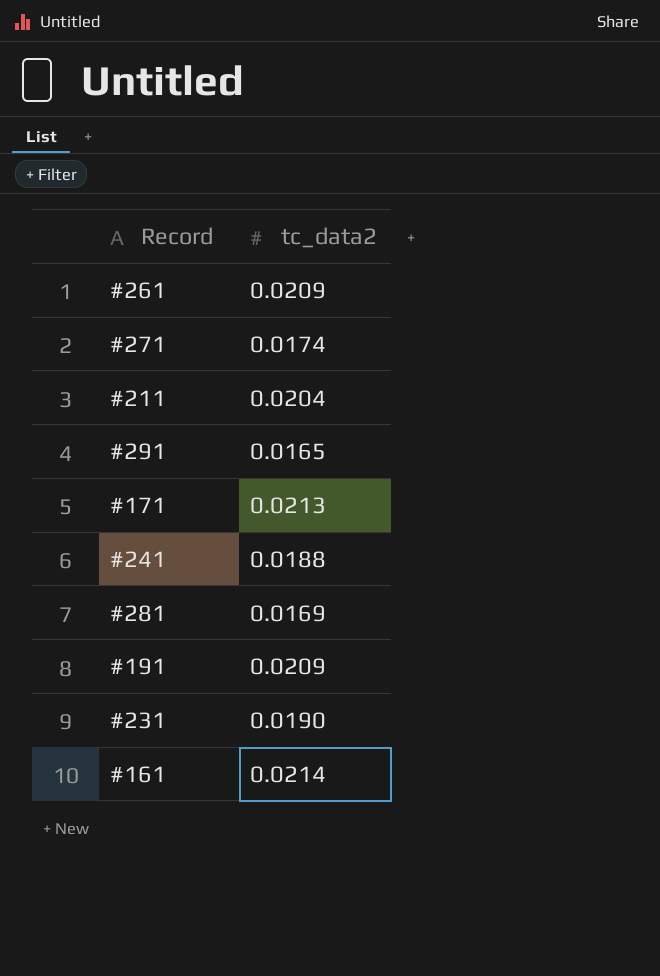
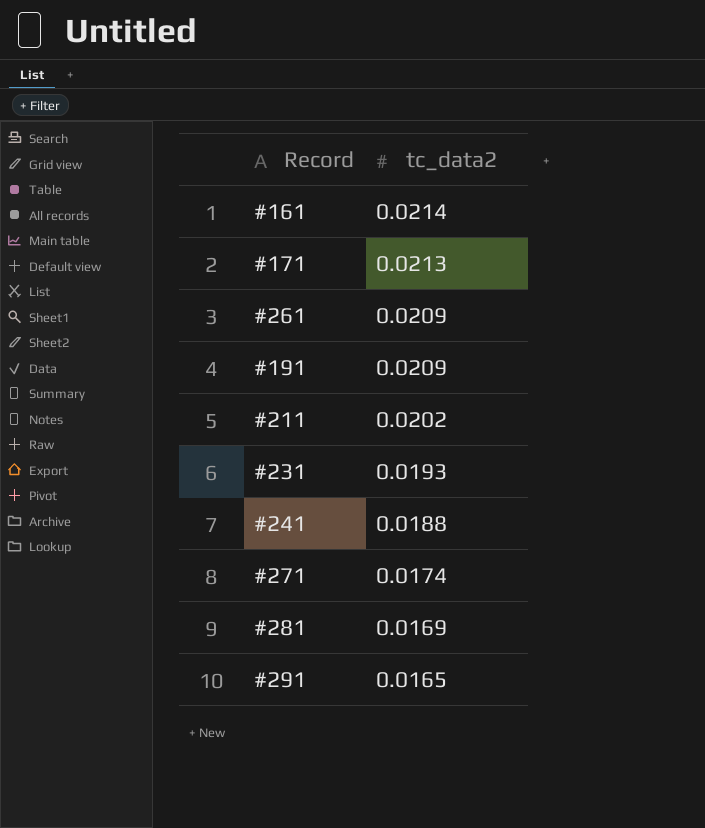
row order: none -> tc_data2 descending
#211 | tc_data2: 0.0204 -> 0.0202
#231 | tc_data2: 0.0190 -> 0.0193

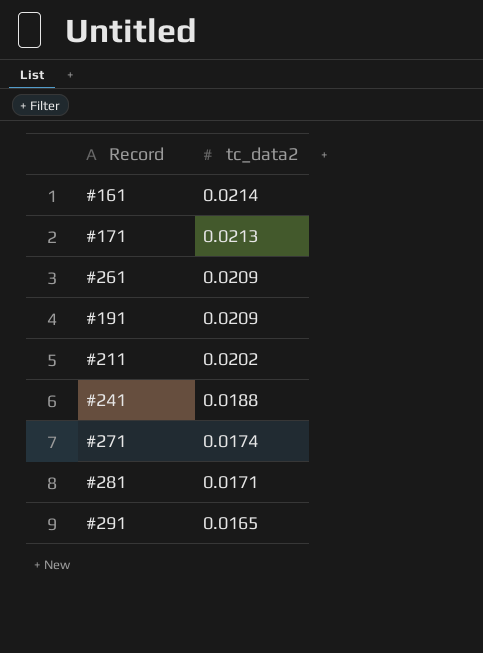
row #231: 0.0193 -> none
#281 | tc_data2: 0.0169 -> 0.0171

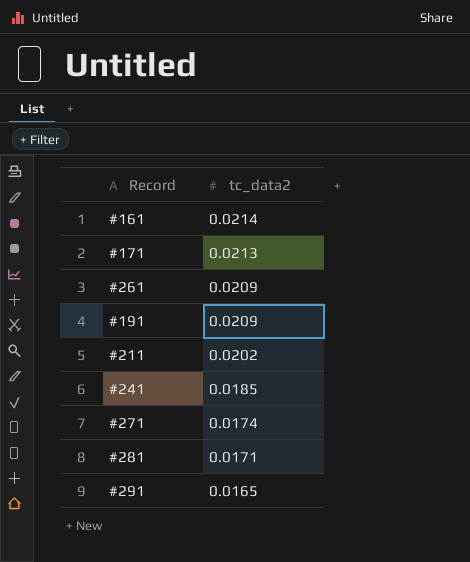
#241 | tc_data2: 0.0188 -> 0.0185

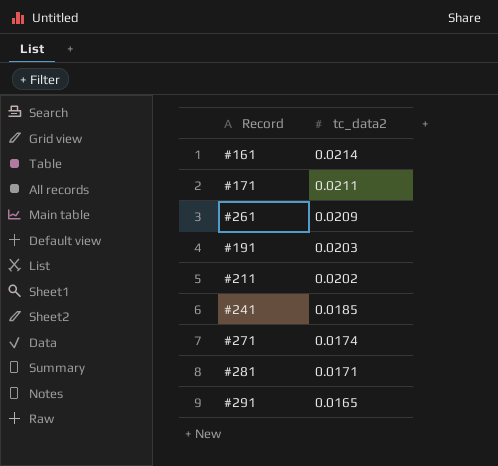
#171 | tc_data2: 0.0213 -> 0.0211
#191 | tc_data2: 0.0209 -> 0.0203

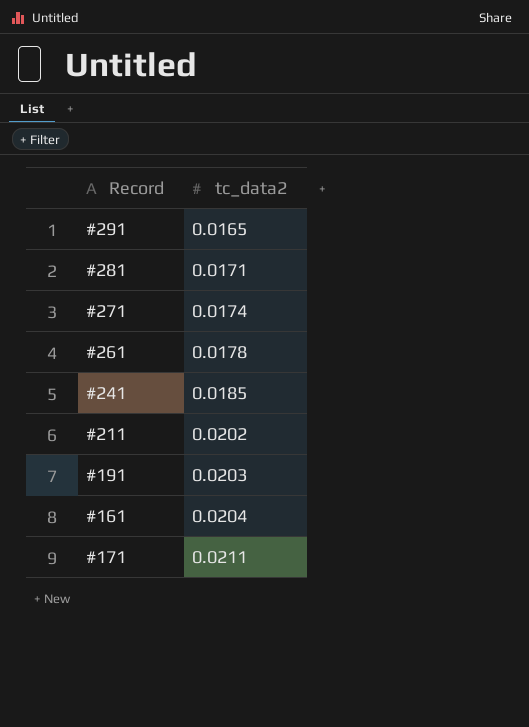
row order: tc_data2 descending -> tc_data2 ascending
#261 | tc_data2: 0.0209 -> 0.0178
#161 | tc_data2: 0.0214 -> 0.0204

